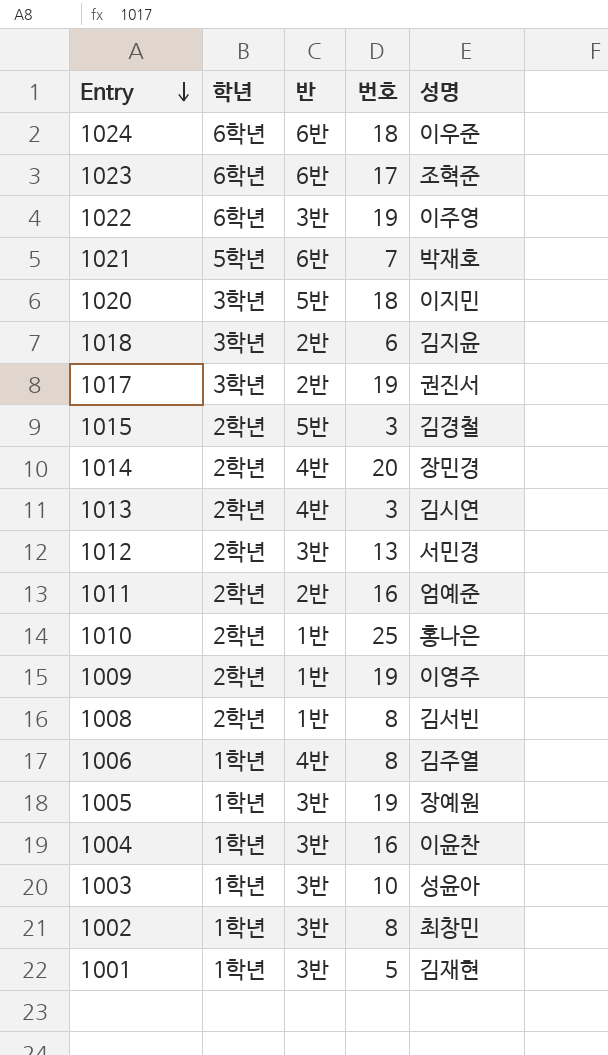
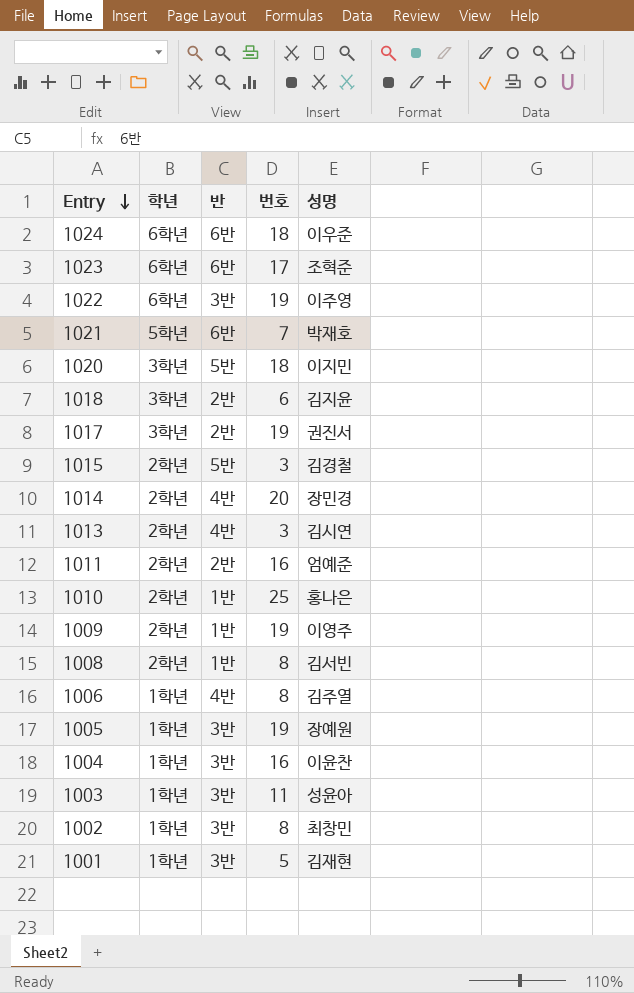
row 1012: 2학년 | 3반 | 13 | 서민경 -> none
1003 | 번호: 10 -> 11

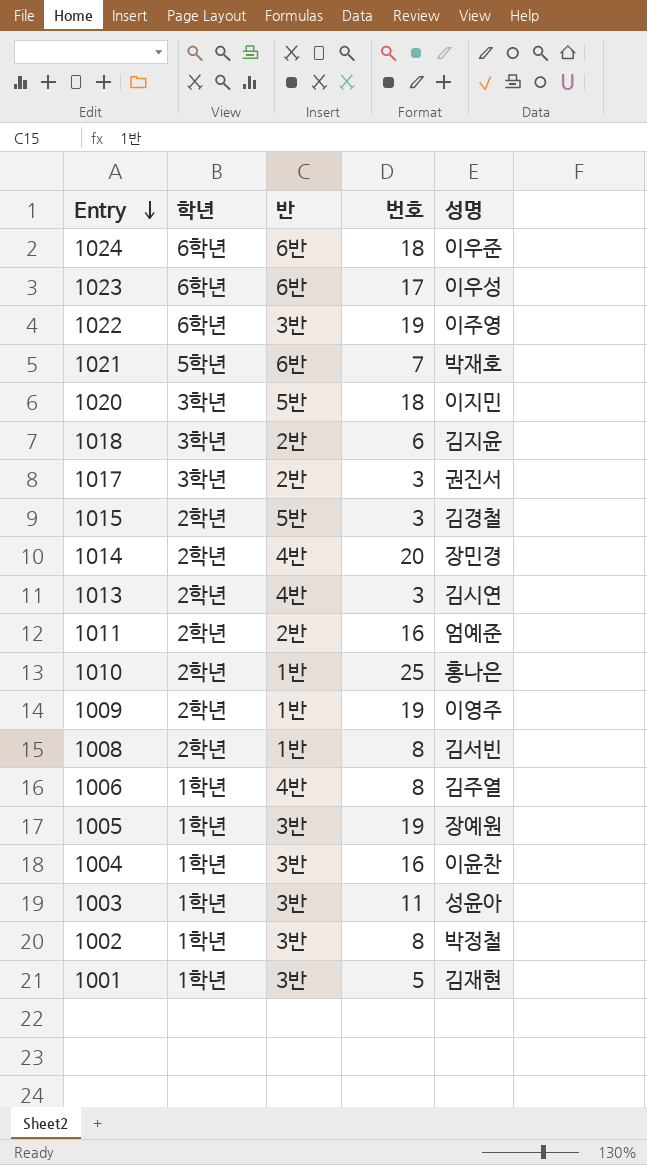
1023 | 성명: 조혁준 -> 이우성
1017 | 번호: 19 -> 3
1002 | 성명: 최창민 -> 박정철

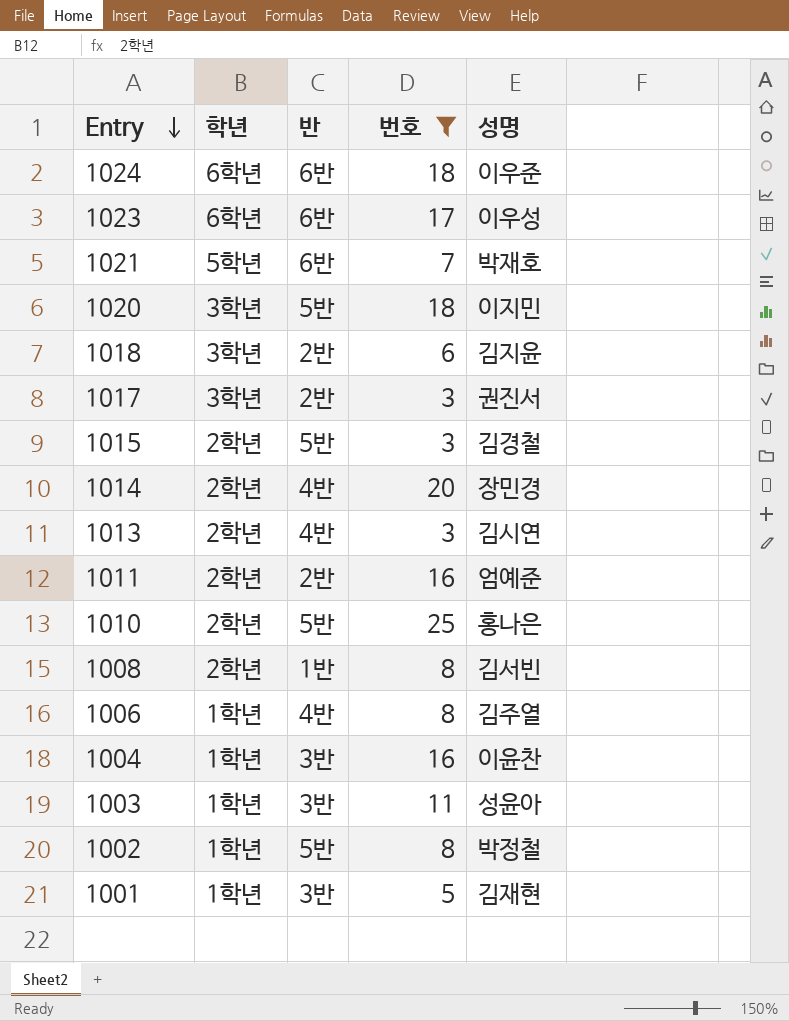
filter: none -> 번호 != 19
1010 | 반: 1반 -> 5반
1002 | 반: 3반 -> 5반

